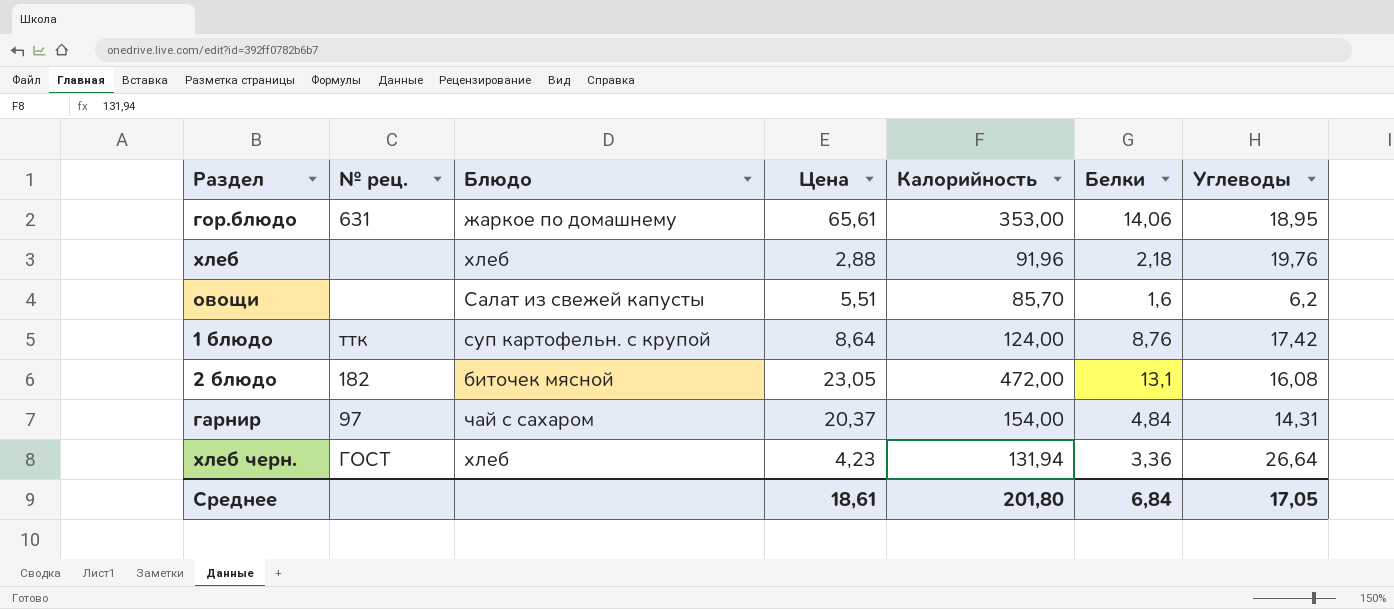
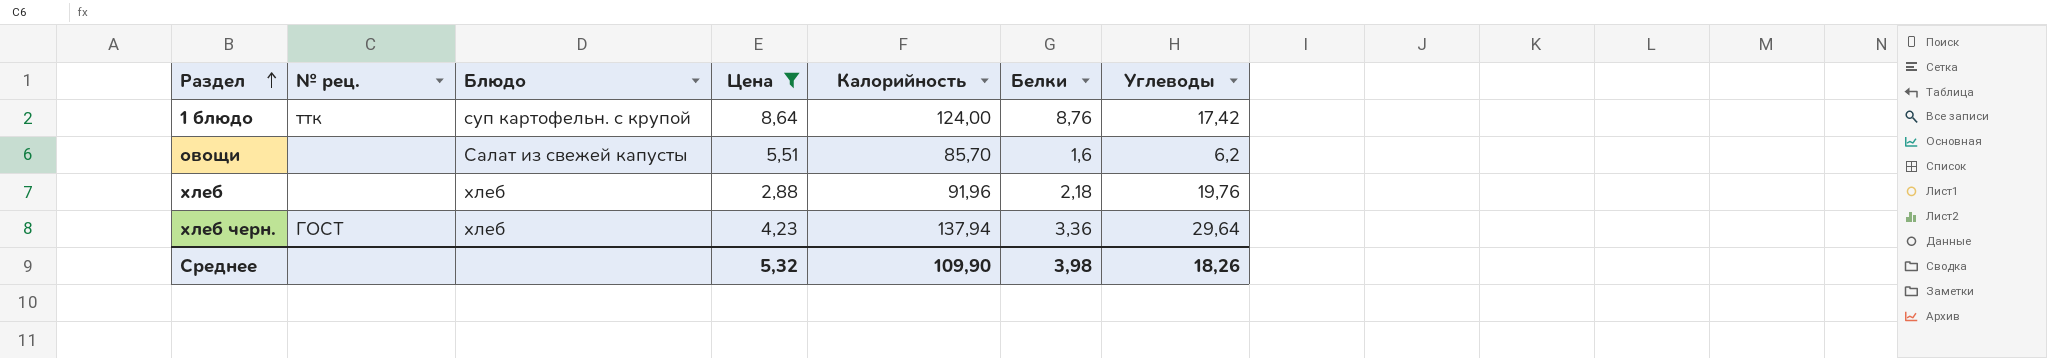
filter: none -> Цена <= 8,64
row order: none -> Раздел ascending
хлеб черн. | Калорийность: 131,94 -> 137,94
хлеб черн. | Углеводы: 26,64 -> 29,64
Среднее | Цена: 18,61 -> 5,32
Среднее | Калорийность: 201,80 -> 109,90
Среднее | Белки: 6,84 -> 3,98
Среднее | Углеводы: 17,05 -> 18,26

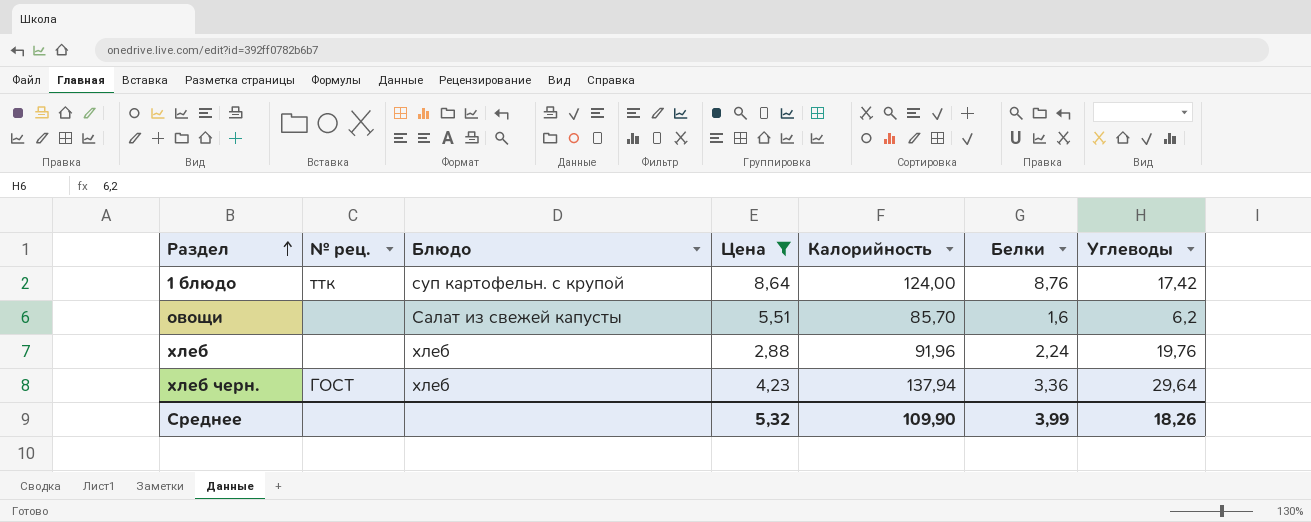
хлеб | Белки: 2,18 -> 2,24
Среднее | Белки: 3,98 -> 3,99

